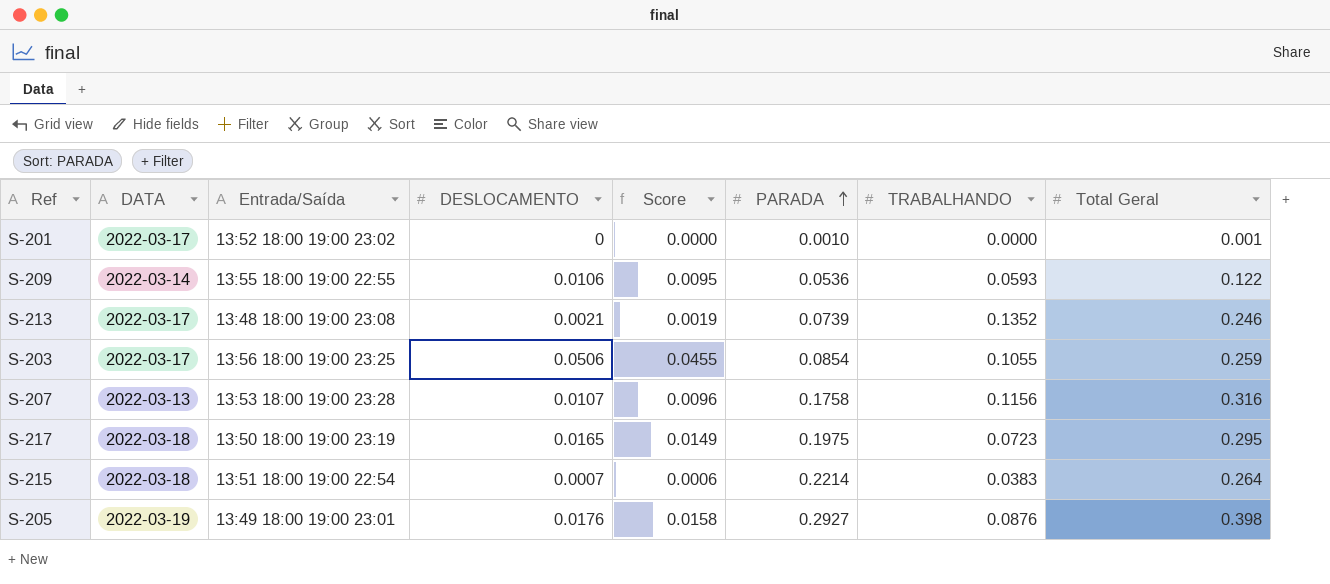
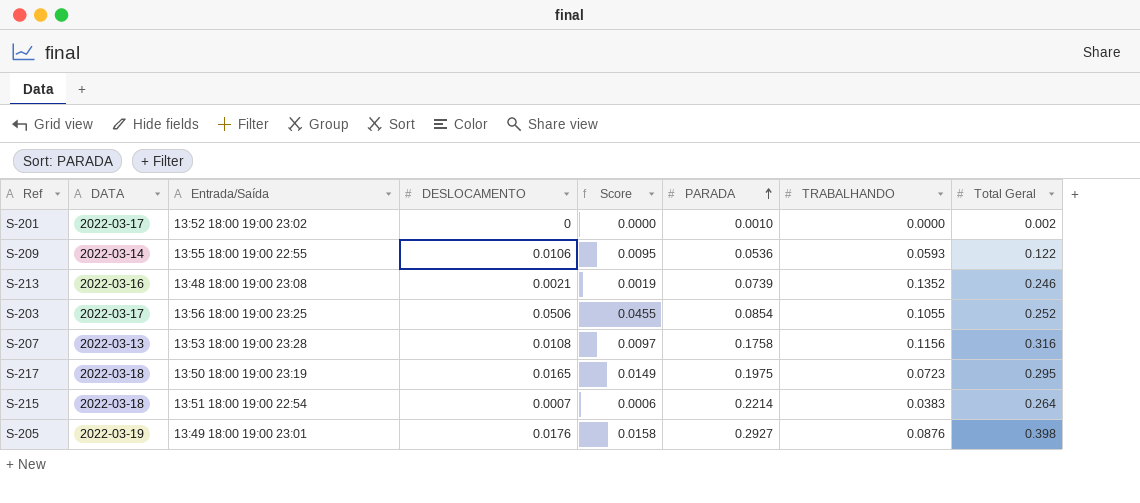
S-201 | Total Geral: 0.001 -> 0.002
S-213 | DATA: 2022-03-17 -> 2022-03-16
S-203 | Total Geral: 0.259 -> 0.252
S-207 | DESLOCAMENTO: 0.0107 -> 0.0108
S-207 | Score: 0.0096 -> 0.0097

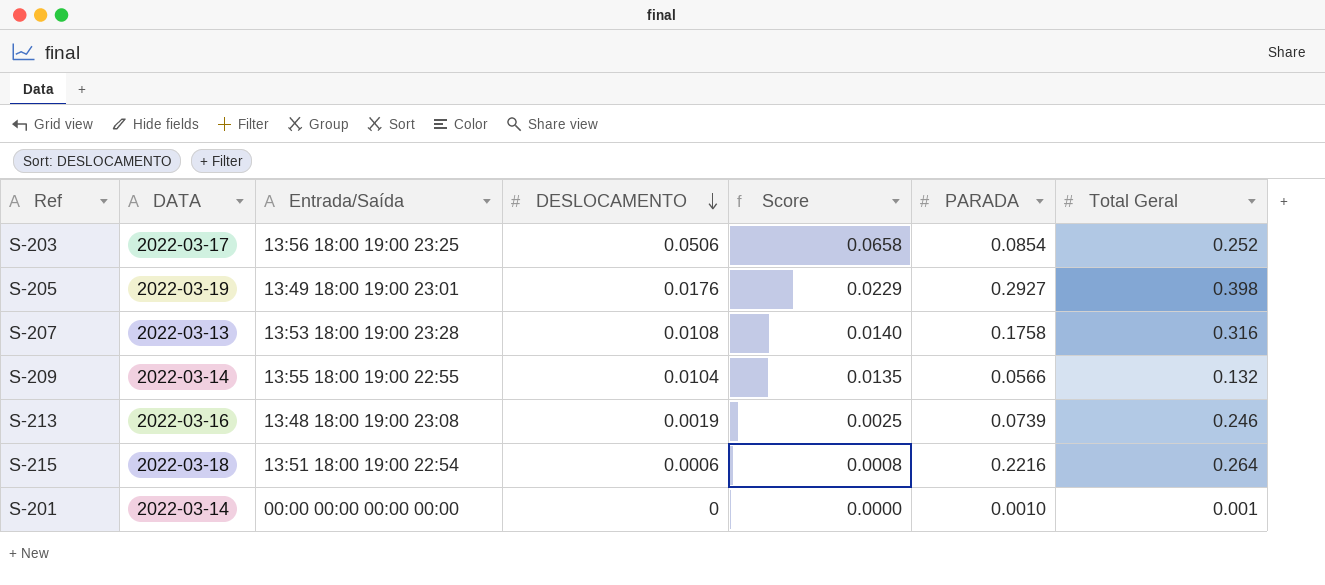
row order: PARADA ascending -> DESLOCAMENTO descending
column TRABALHANDO | position: 7 -> none
column Score | formula: [DESLOCAMENTO] * 0.9 -> [DESLOCAMENTO] * 1.3
row S-217: 2022-03-18 | 13:50 18:00 19:00 23:19 | 0.0165 | 0.0149 | 0.1975 | 0.0723 | 0.295 -> none
S-209 | DESLOCAMENTO: 0.0106 -> 0.0104
S-209 | PARADA: 0.0536 -> 0.0566
S-209 | Total Geral: 0.122 -> 0.132
S-213 | DESLOCAMENTO: 0.0021 -> 0.0019
S-215 | DESLOCAMENTO: 0.0007 -> 0.0006
S-215 | PARADA: 0.2214 -> 0.2216
S-201 | DATA: 2022-03-17 -> 2022-03-14
S-201 | Entrada/Saída: 13:52 18:00 19:00 23:02 -> 00:00 00:00 00:00 00:00
S-201 | Total Geral: 0.002 -> 0.001

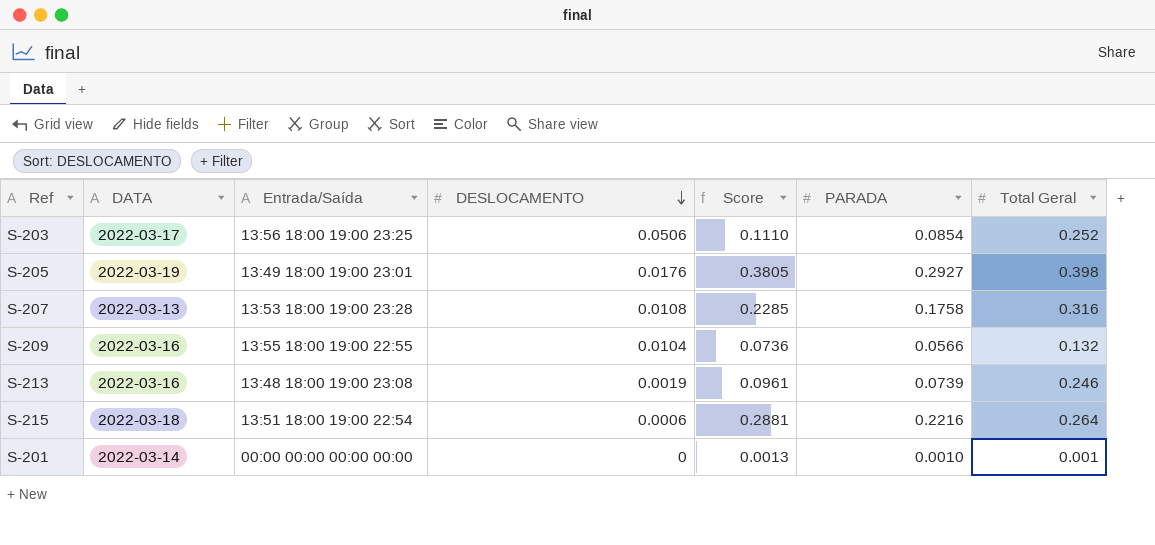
column Score | formula: [DESLOCAMENTO] * 1.3 -> [PARADA] * 1.3
S-209 | DATA: 2022-03-14 -> 2022-03-16

